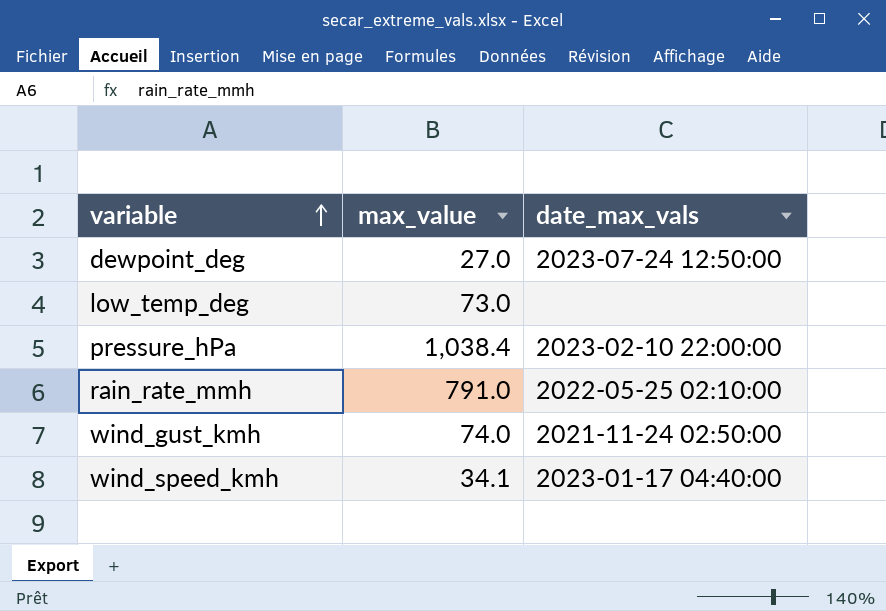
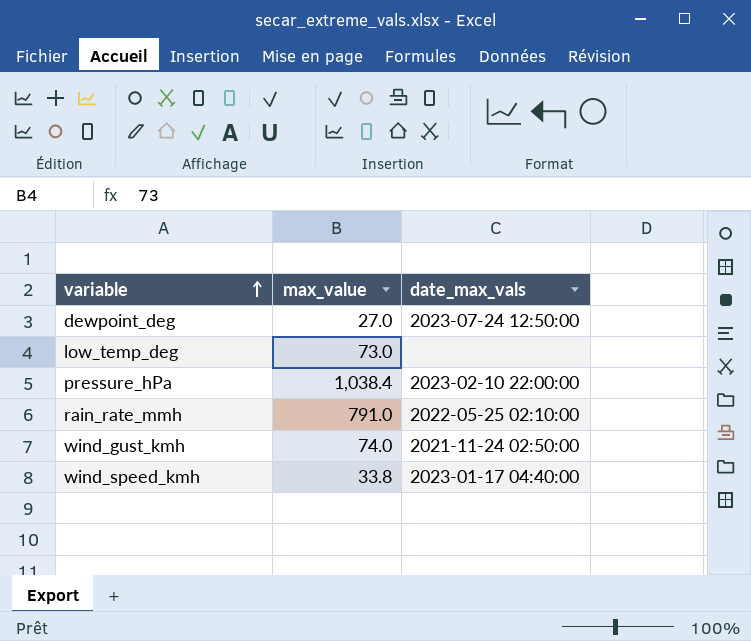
wind_speed_kmh | max_value: 34.1 -> 33.8

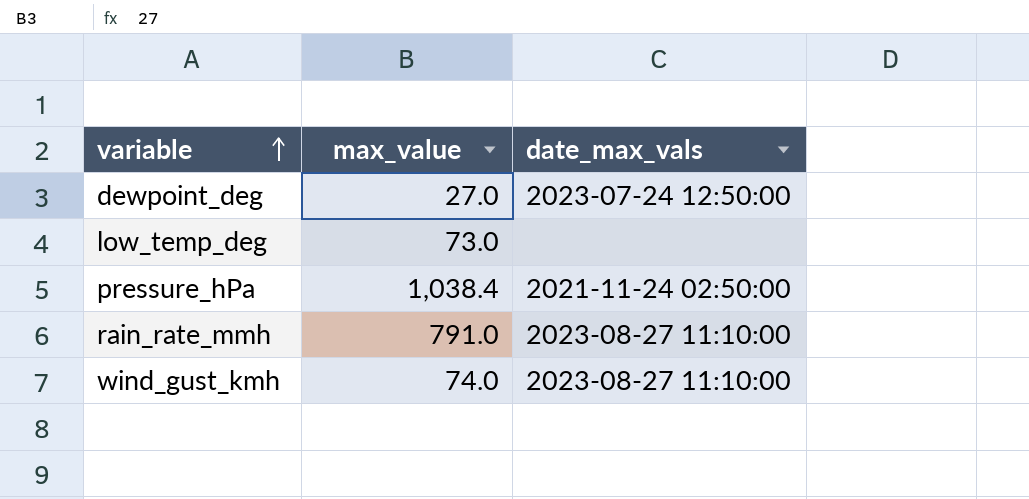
row wind_speed_kmh: 33.8 | 2023-01-17 04:40:00 -> none
pressure_hPa | date_max_vals: 2023-02-10 22:00:00 -> 2021-11-24 02:50:00
rain_rate_mmh | date_max_vals: 2022-05-25 02:10:00 -> 2023-08-27 11:10:00
wind_gust_kmh | date_max_vals: 2021-11-24 02:50:00 -> 2023-08-27 11:10:00

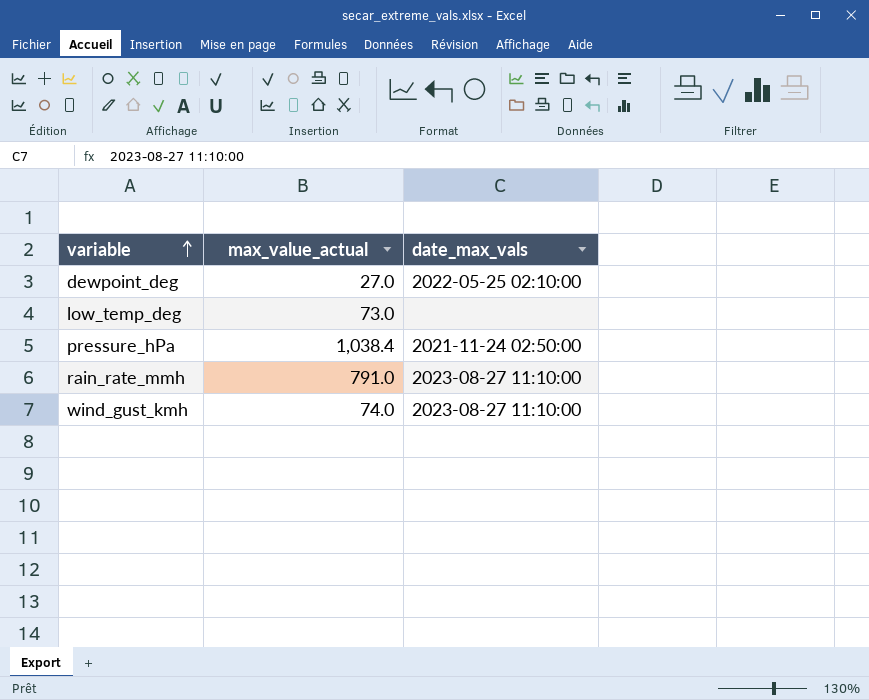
column name: max_value -> max_value_actual
dewpoint_deg | date_max_vals: 2023-07-24 12:50:00 -> 2022-05-25 02:10:00

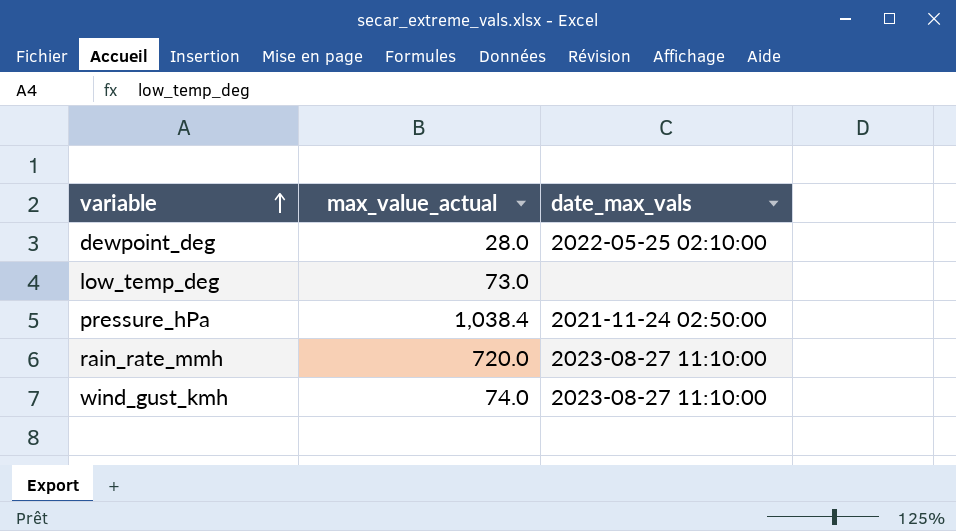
dewpoint_deg | max_value_actual: 27.0 -> 28.0
rain_rate_mmh | max_value_actual: 791.0 -> 720.0

